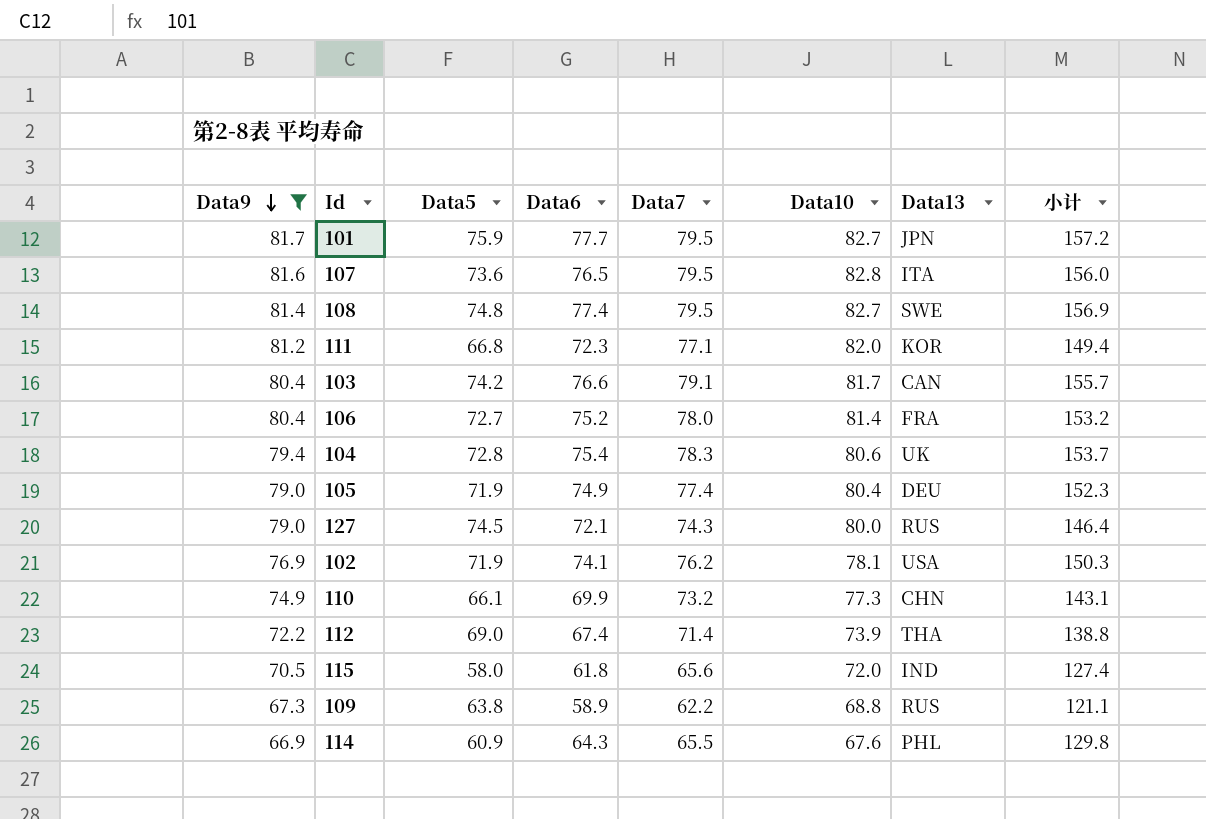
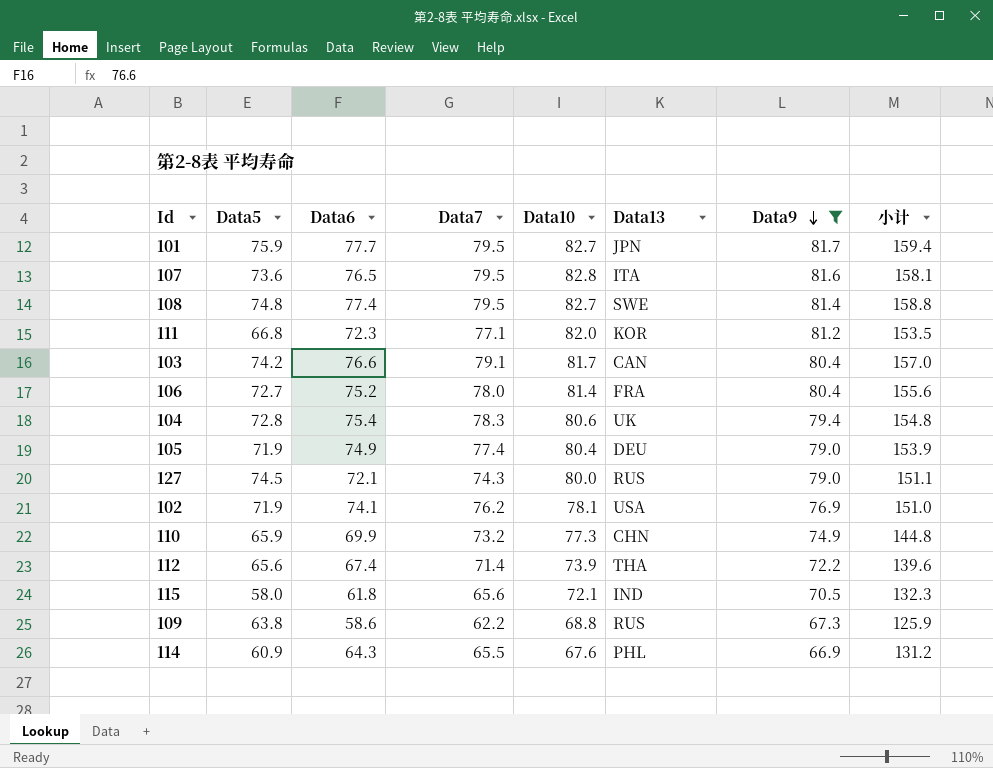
column Data9 | position: 1 -> 7
column 小计 | formula: [Data6] + [Data7] -> [Data6] + [Data9]
110 | Data5: 66.1 -> 65.9
112 | Data5: 69.0 -> 65.6
115 | Data10: 72.0 -> 72.1
109 | Data6: 58.9 -> 58.6

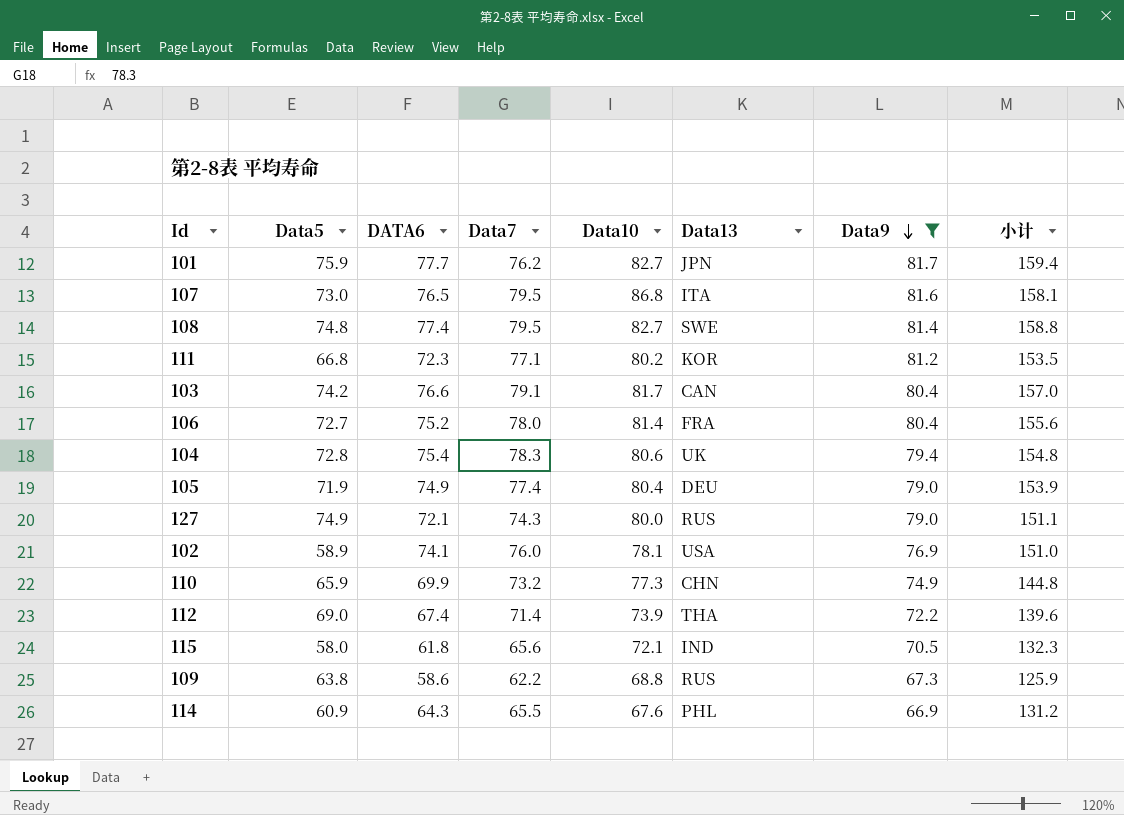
column name: Data6 -> DATA6
101 | Data7: 79.5 -> 76.2
107 | Data5: 73.6 -> 73.0
107 | Data10: 82.8 -> 86.8
111 | Data10: 82.0 -> 80.2
127 | Data5: 74.5 -> 74.9
102 | Data5: 71.9 -> 58.9
102 | Data7: 76.2 -> 76.0
112 | Data5: 65.6 -> 69.0

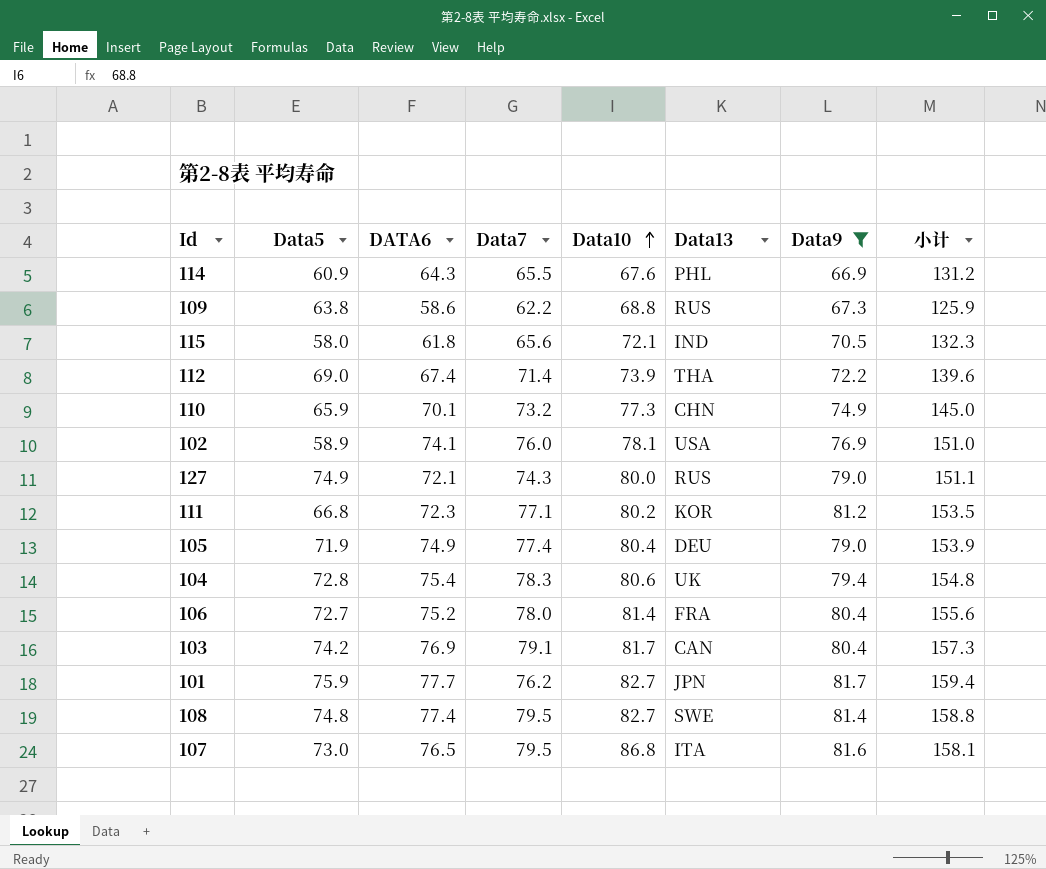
row order: Data9 descending -> Data10 ascending
110 | DATA6: 69.9 -> 70.1
110 | 小计: 144.8 -> 145.0
103 | DATA6: 76.6 -> 76.9
103 | 小计: 157.0 -> 157.3

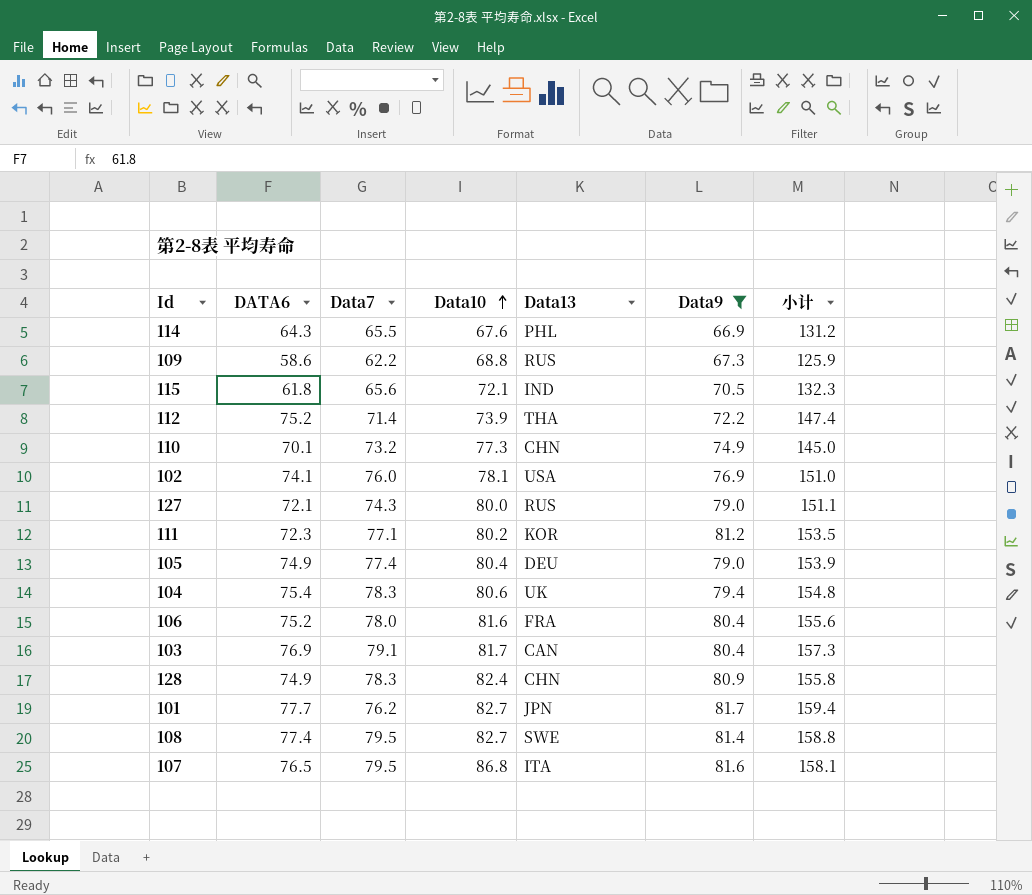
column Data5 | position: 2 -> none
112 | DATA6: 67.4 -> 75.2
112 | 小计: 139.6 -> 147.4
106 | Data10: 81.4 -> 81.6
row 128: none -> 74.9 | 78.3 | 82.4 | CHN | 80.9 | 155.8

